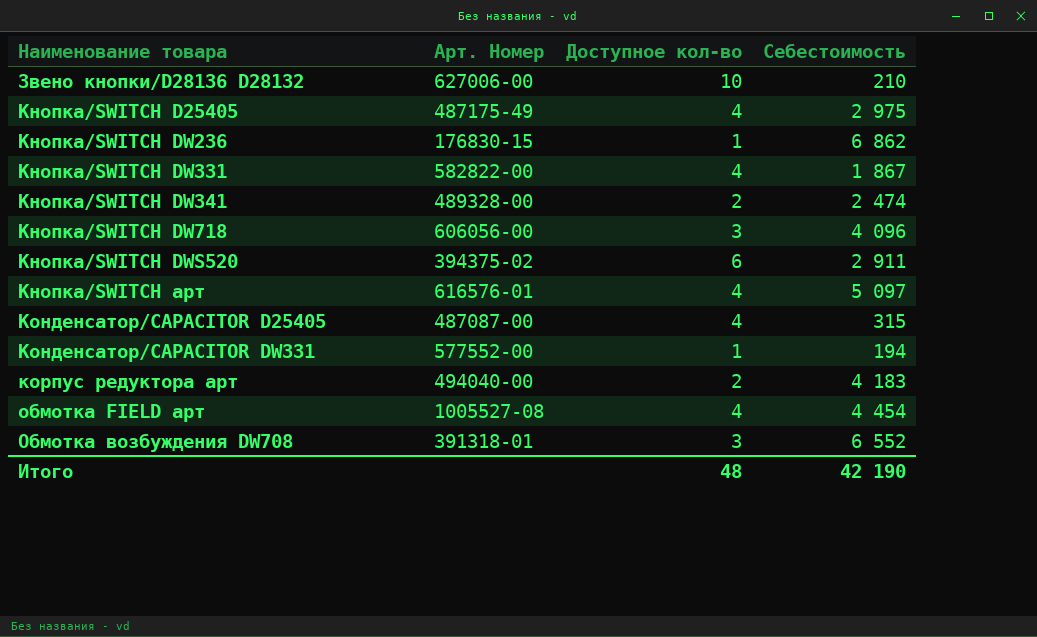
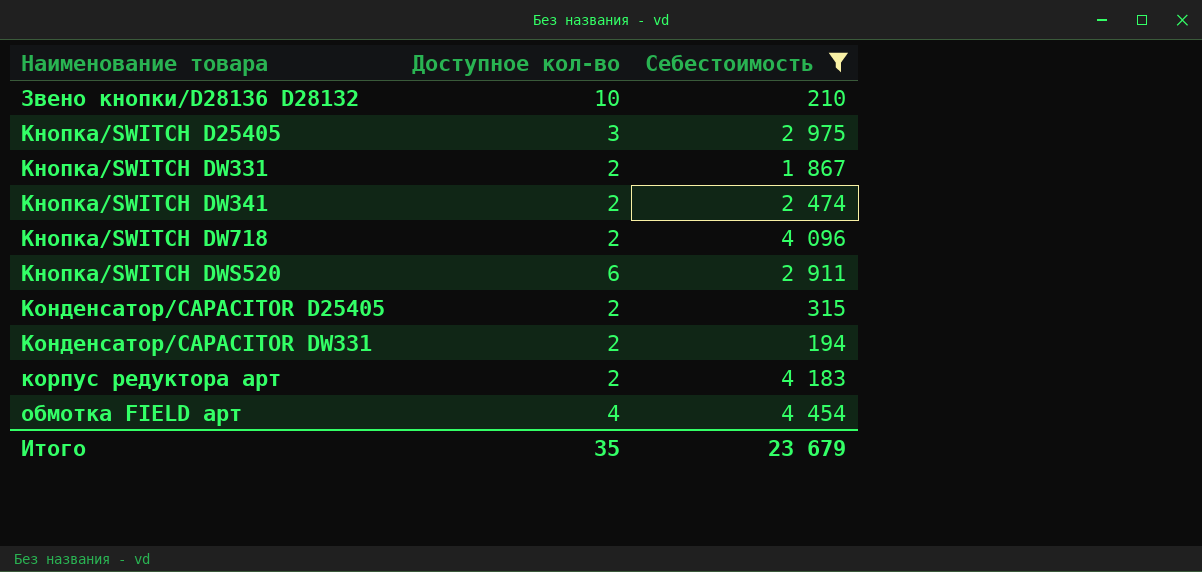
filter: none -> Себестоимость <= 4 454
column Арт. Номер | position: 2 -> none
Кнопка/SWITCH D25405 | Доступное кол-во: 4 -> 3
Кнопка/SWITCH DW331 | Доступное кол-во: 4 -> 2
Кнопка/SWITCH DW718 | Доступное кол-во: 3 -> 2
Конденсатор/CAPACITOR D25405 | Доступное кол-во: 4 -> 2
Конденсатор/CAPACITOR DW331 | Доступное кол-во: 1 -> 2
Итого | Доступное кол-во: 48 -> 35
Итого | Себестоимость: 42 190 -> 23 679

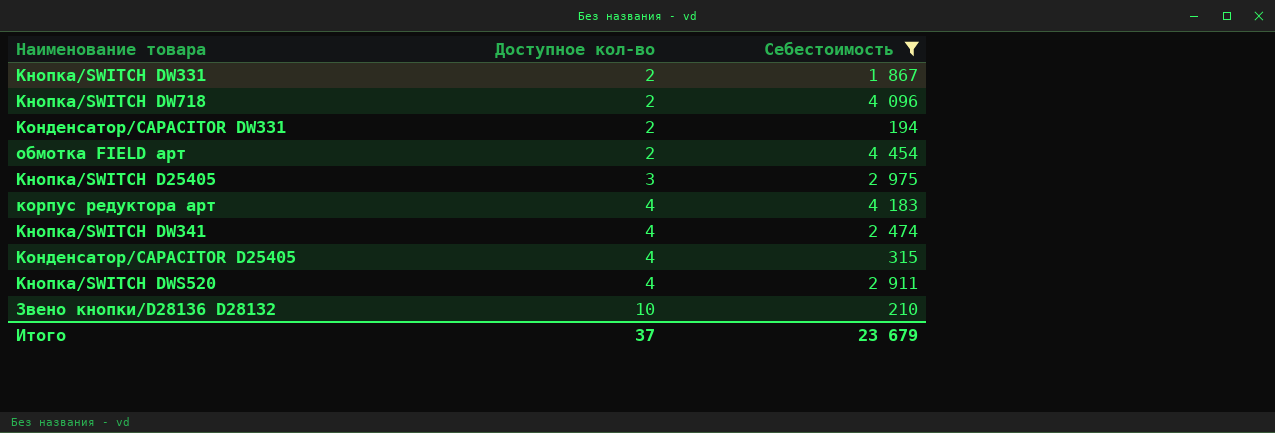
row order: Наименование товара ascending -> Доступное кол-во ascending
обмотка FIELD арт | Доступное кол-во: 4 -> 2
корпус редуктора арт | Доступное кол-во: 2 -> 4
Кнопка/SWITCH DW341 | Доступное кол-во: 2 -> 4
Конденсатор/CAPACITOR D25405 | Доступное кол-во: 2 -> 4
Кнопка/SWITCH DWS520 | Доступное кол-во: 6 -> 4
Итого | Доступное кол-во: 35 -> 37

